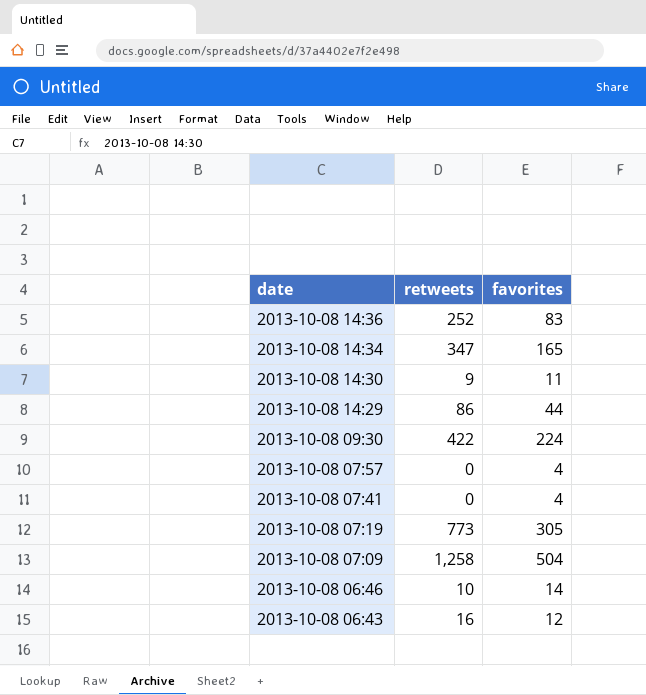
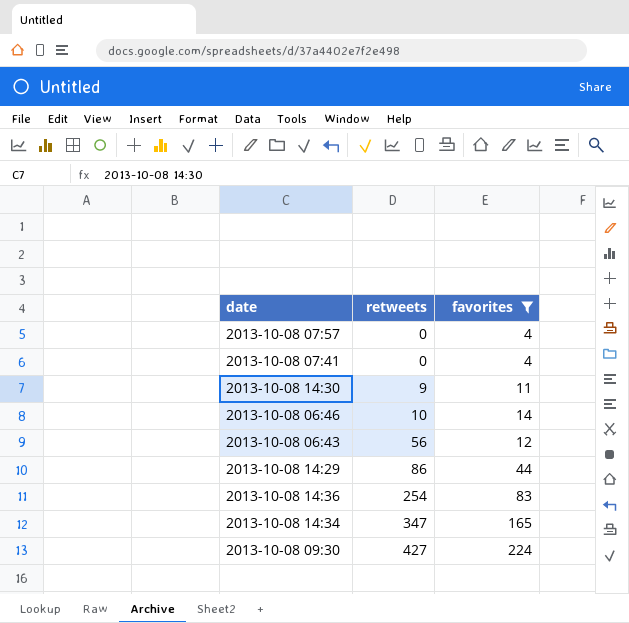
filter: none -> favorites <= 224
row order: date descending -> retweets ascending
2013-10-08 06:43 | retweets: 16 -> 56
2013-10-08 14:36 | retweets: 252 -> 254
2013-10-08 09:30 | retweets: 422 -> 427

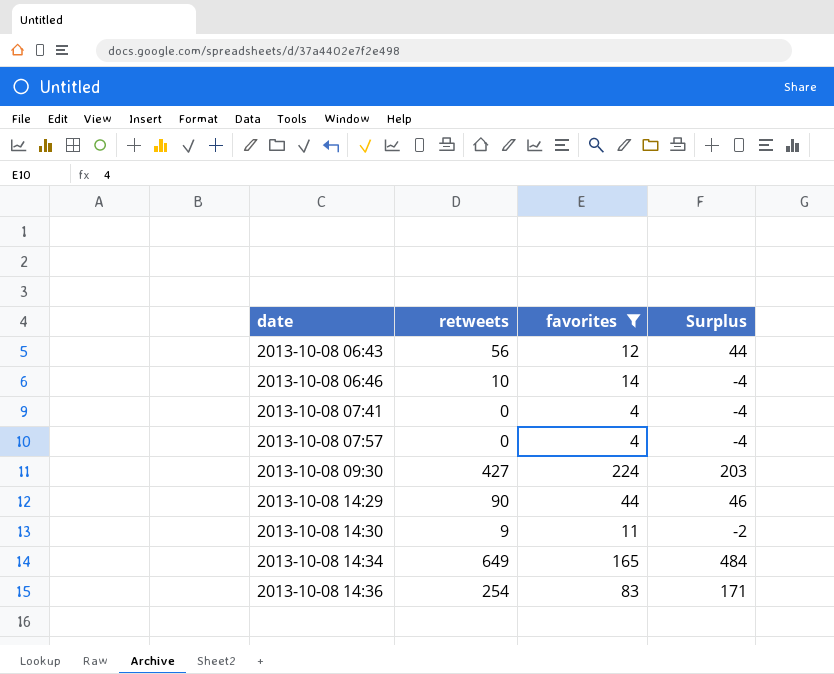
row order: retweets ascending -> date ascending
column Surplus | formula: none -> [retweets] - [favorites]
2013-10-08 14:29 | retweets: 86 -> 90
2013-10-08 14:34 | retweets: 347 -> 649

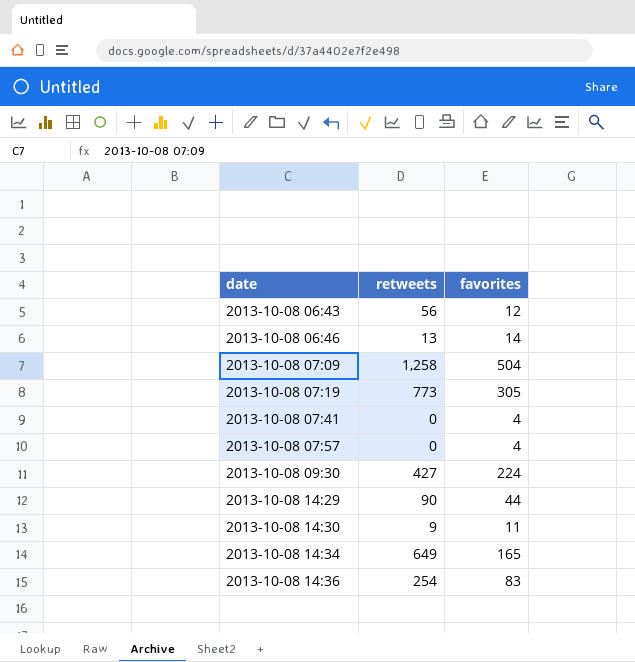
filter: favorites <= 224 -> none
column Surplus | formula: [retweets] - [favorites] -> none
2013-10-08 06:46 | retweets: 10 -> 13

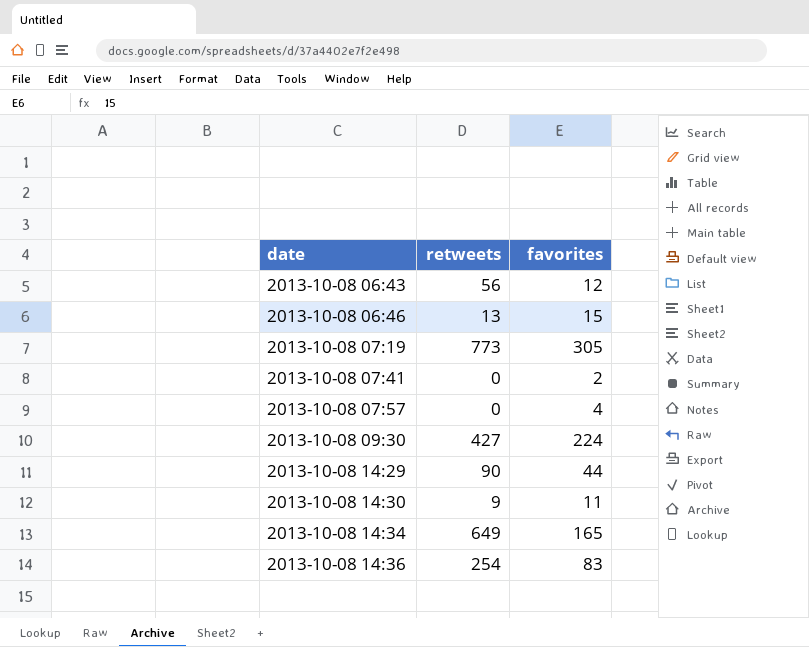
row 2013-10-08 07:09: 1,258 | 504 -> none
2013-10-08 06:46 | favorites: 14 -> 15
2013-10-08 07:41 | favorites: 4 -> 2

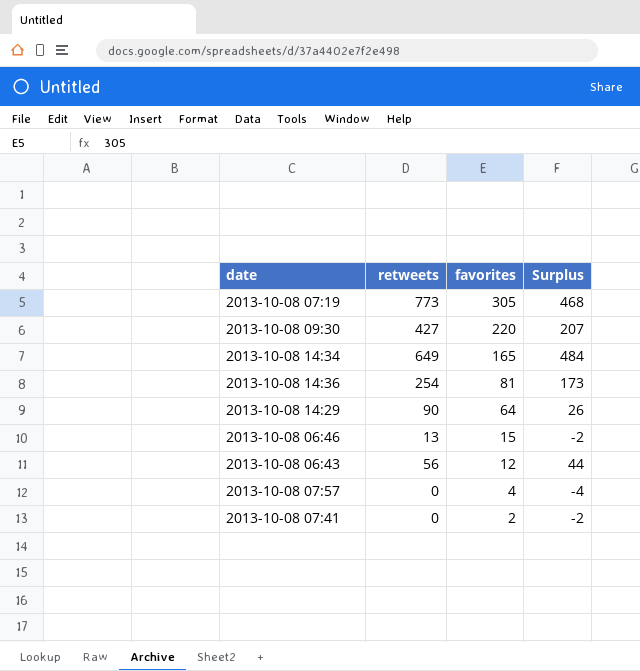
row order: date ascending -> favorites descending
column Surplus | formula: none -> [retweets] - [favorites]
row 2013-10-08 14:30: 9 | 11 -> none
2013-10-08 09:30 | favorites: 224 -> 220
2013-10-08 14:36 | favorites: 83 -> 81
2013-10-08 14:29 | favorites: 44 -> 64

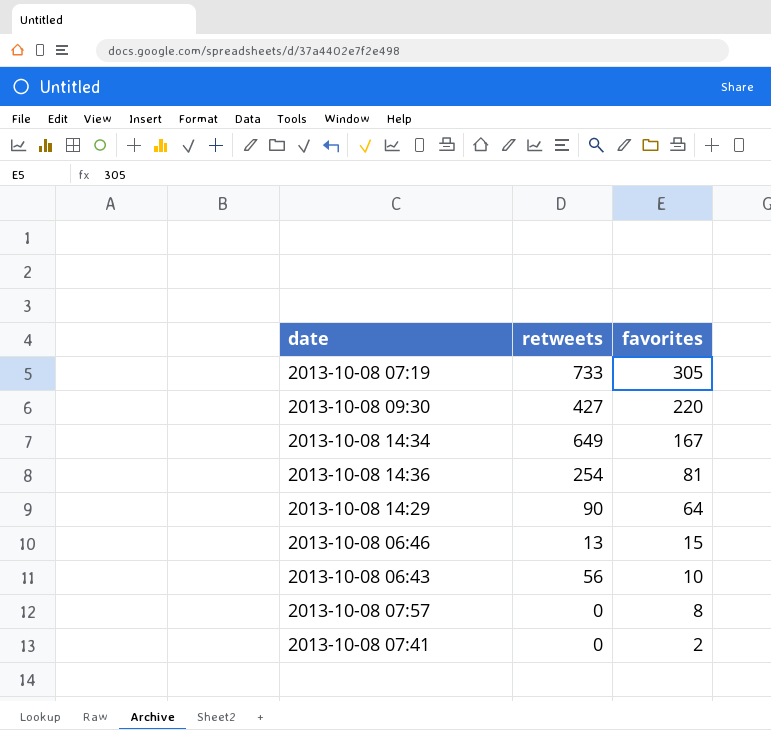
column Surplus | formula: [retweets] - [favorites] -> none
2013-10-08 07:19 | retweets: 773 -> 733
2013-10-08 14:34 | favorites: 165 -> 167
2013-10-08 06:43 | favorites: 12 -> 10
2013-10-08 07:57 | favorites: 4 -> 8

